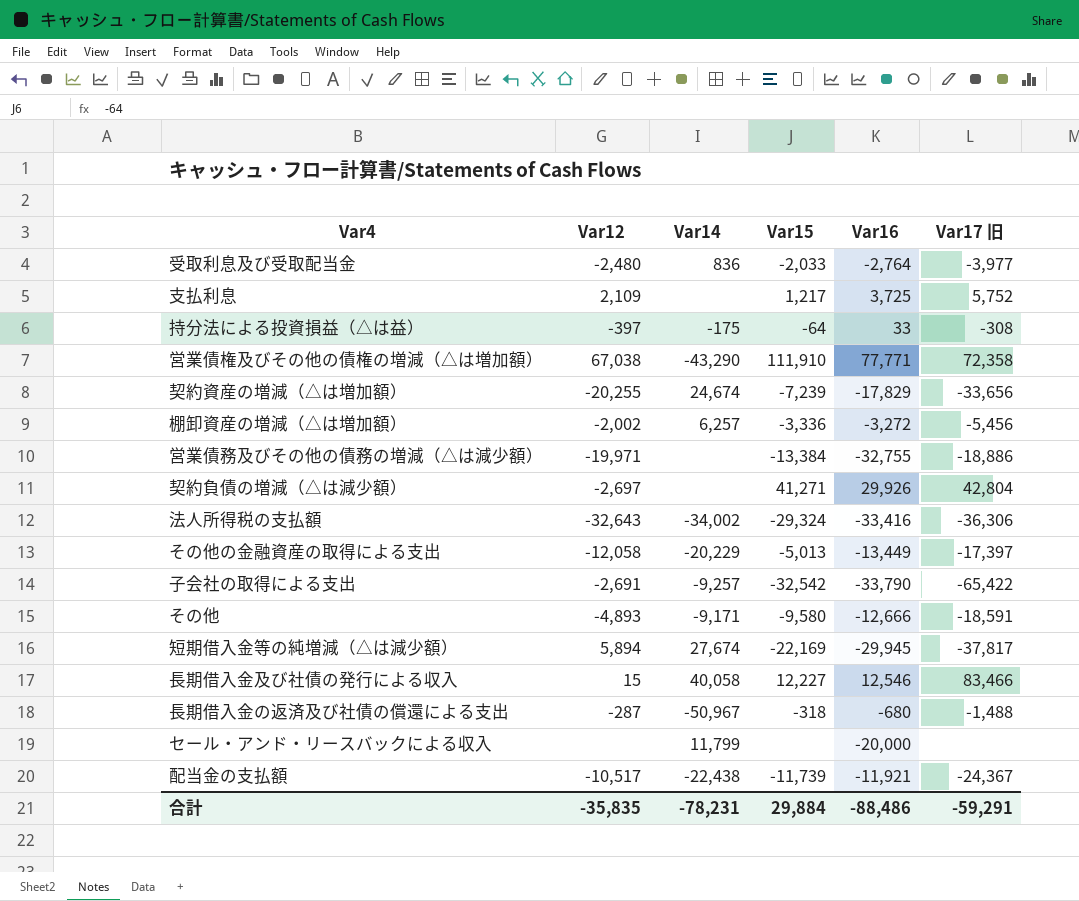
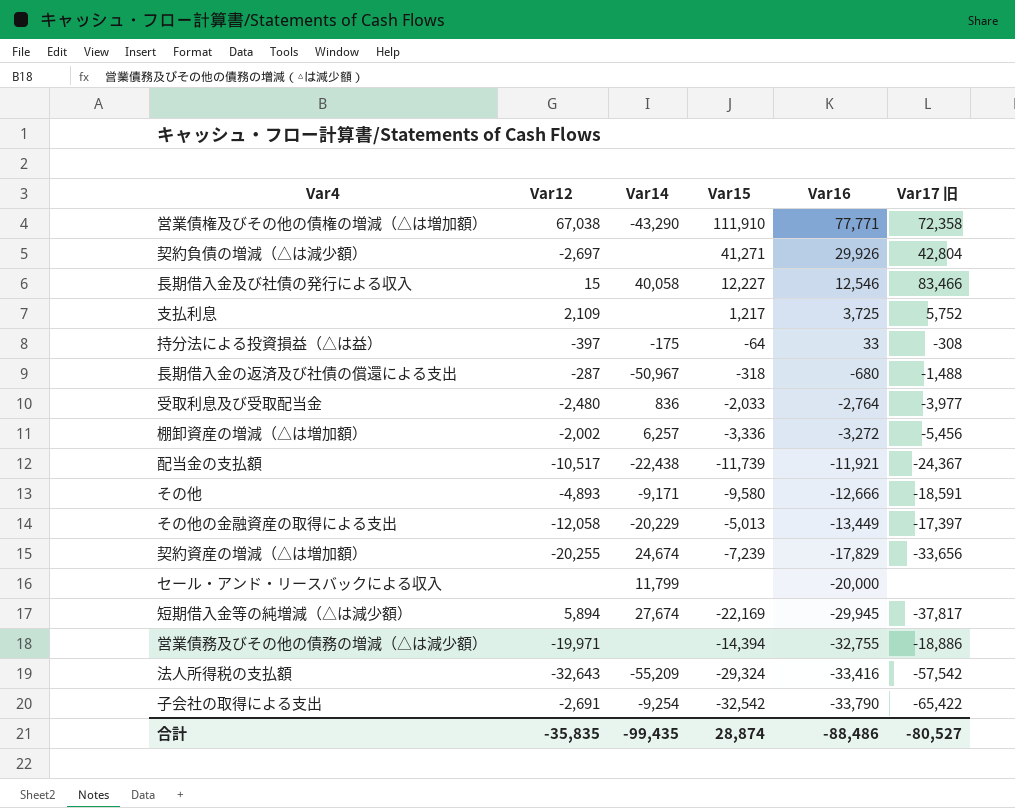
row order: none -> Var16 descending
営業債務及びその他の債務の増減（△は減少額） | Var15: -13,384 -> -14,394
法人所得税の支払額 | Var14: -34,002 -> -55,209
法人所得税の支払額 | Var17 旧: -36,306 -> -57,542
子会社の取得による支出 | Var14: -9,257 -> -9,254
合計 | Var14: -78,231 -> -99,435
合計 | Var15: 29,884 -> 28,874
合計 | Var17 旧: -59,291 -> -80,527

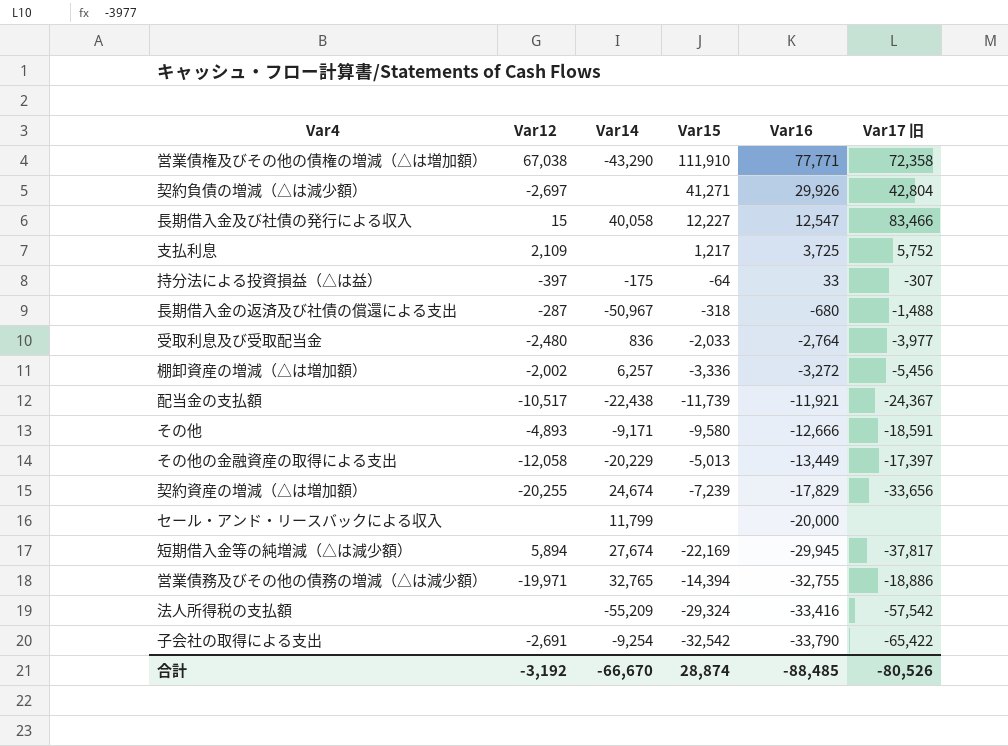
長期借入金及び社債の発行による収入 | Var16: 12,546 -> 12,547
持分法による投資損益（△は益） | Var17 旧: -308 -> -307
営業債務及びその他の債務の増減（△は減少額） | Var14: none -> 32,765
法人所得税の支払額 | Var12: -32,643 -> none
合計 | Var12: -35,835 -> -3,192
合計 | Var14: -99,435 -> -66,670
合計 | Var16: -88,486 -> -88,485
合計 | Var17 旧: -80,527 -> -80,526

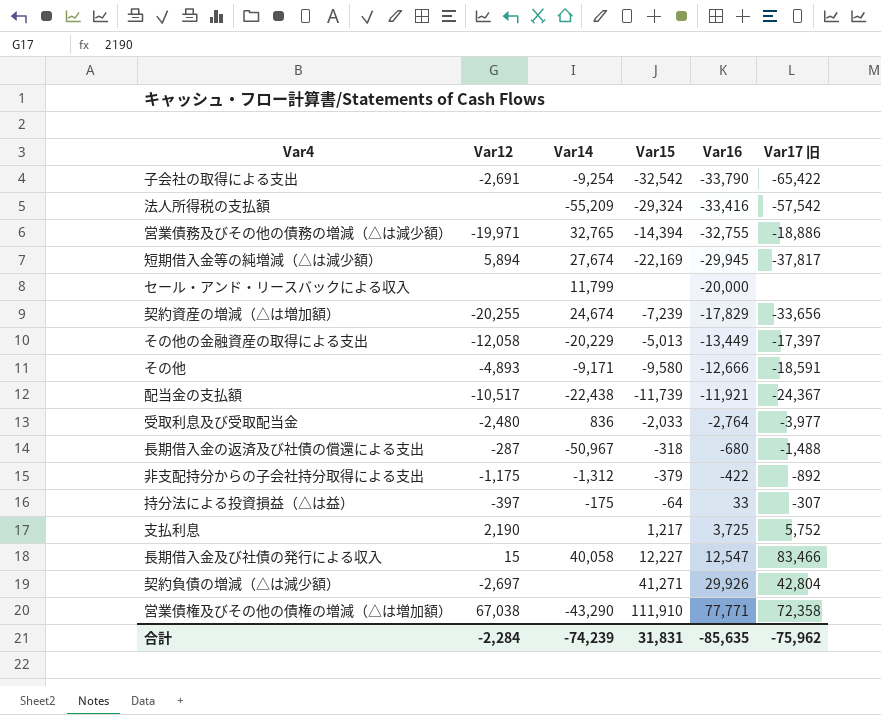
row order: Var16 descending -> Var16 ascending
row 棚卸資産の増減（△は増加額）: -2,002 | 6,257 | -3,336 | -3,272 | -5,456 -> none
row 非支配持分からの子会社持分取得による支出: none -> -1,175 | -1,312 | -379 | -422 | -892
支払利息 | Var12: 2,109 -> 2,190
合計 | Var12: -3,192 -> -2,284
合計 | Var14: -66,670 -> -74,239
合計 | Var15: 28,874 -> 31,831
合計 | Var16: -88,485 -> -85,635
合計 | Var17 旧: -80,526 -> -75,962

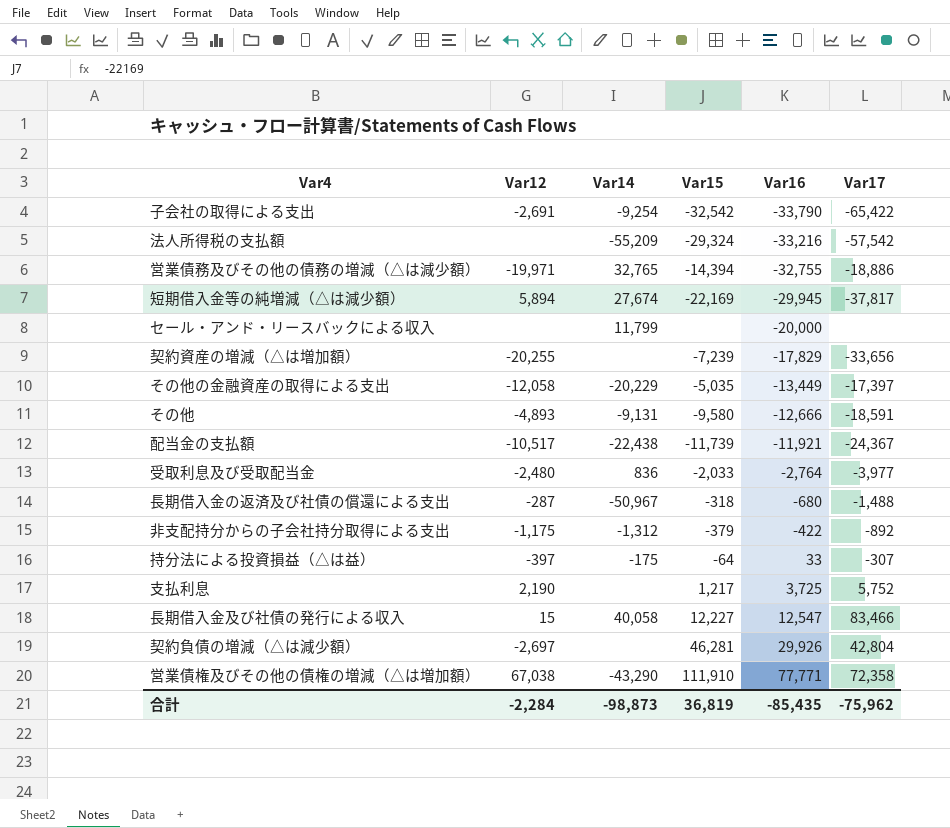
column name: Var17 旧 -> Var17
法人所得税の支払額 | Var16: -33,416 -> -33,216
契約資産の増減（△は増加額） | Var14: 24,674 -> none
その他の金融資産の取得による支出 | Var15: -5,013 -> -5,035
その他 | Var14: -9,171 -> -9,131
契約負債の増減（△は減少額） | Var15: 41,271 -> 46,281
合計 | Var14: -74,239 -> -98,873
合計 | Var15: 31,831 -> 36,819
合計 | Var16: -85,635 -> -85,435

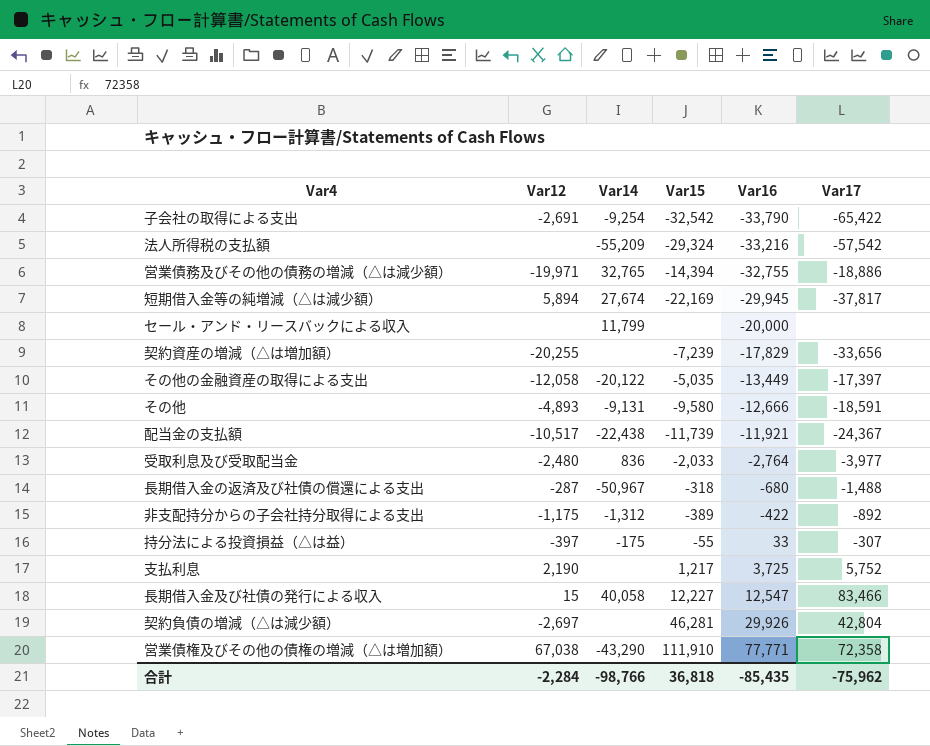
その他の金融資産の取得による支出 | Var14: -20,229 -> -20,122
非支配持分からの子会社持分取得による支出 | Var15: -379 -> -389
持分法による投資損益（△は益） | Var15: -64 -> -55
合計 | Var14: -98,873 -> -98,766
合計 | Var15: 36,819 -> 36,818

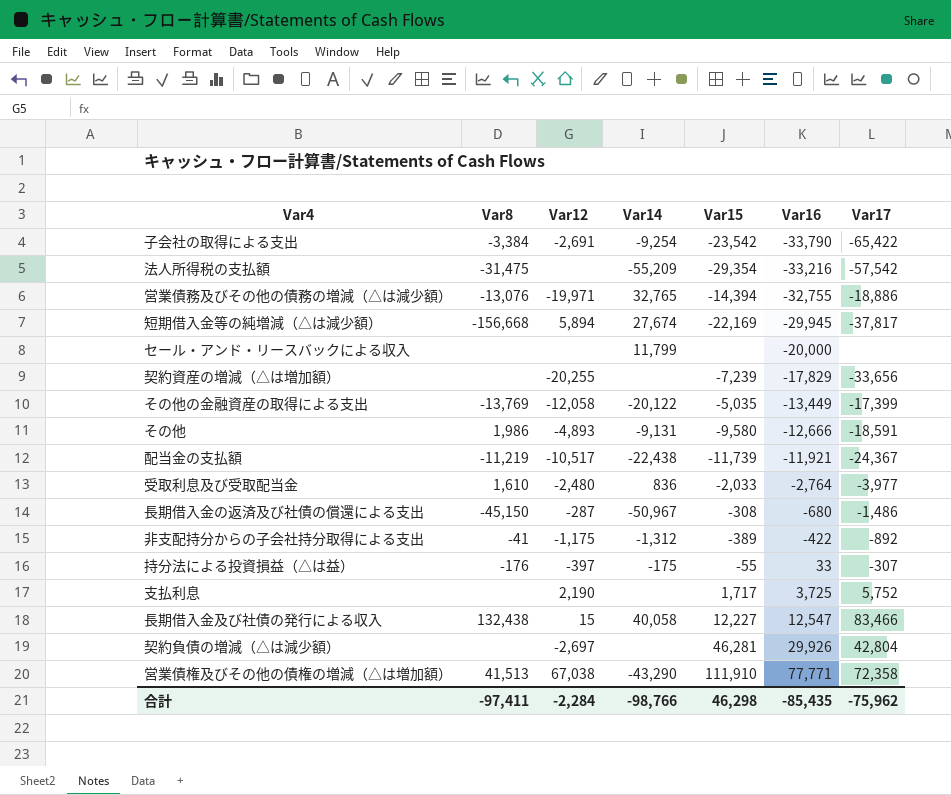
column Var8 | position: none -> 2
子会社の取得による支出 | Var15: -32,542 -> -23,542
法人所得税の支払額 | Var15: -29,324 -> -29,354
その他の金融資産の取得による支出 | Var17: -17,397 -> -17,399
長期借入金の返済及び社債の償還による支出 | Var15: -318 -> -308
長期借入金の返済及び社債の償還による支出 | Var17: -1,488 -> -1,486
支払利息 | Var15: 1,217 -> 1,717
合計 | Var15: 36,818 -> 46,298

